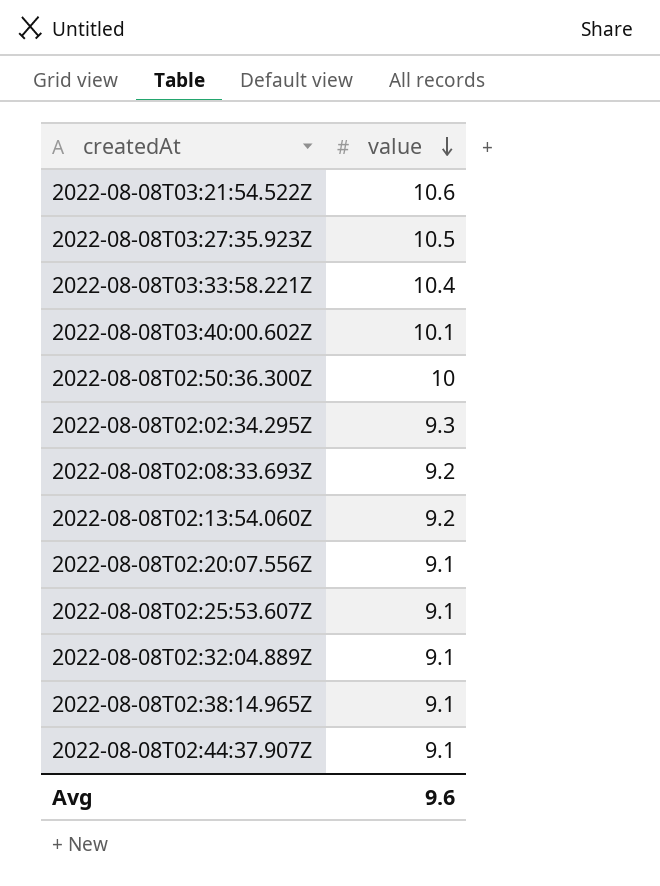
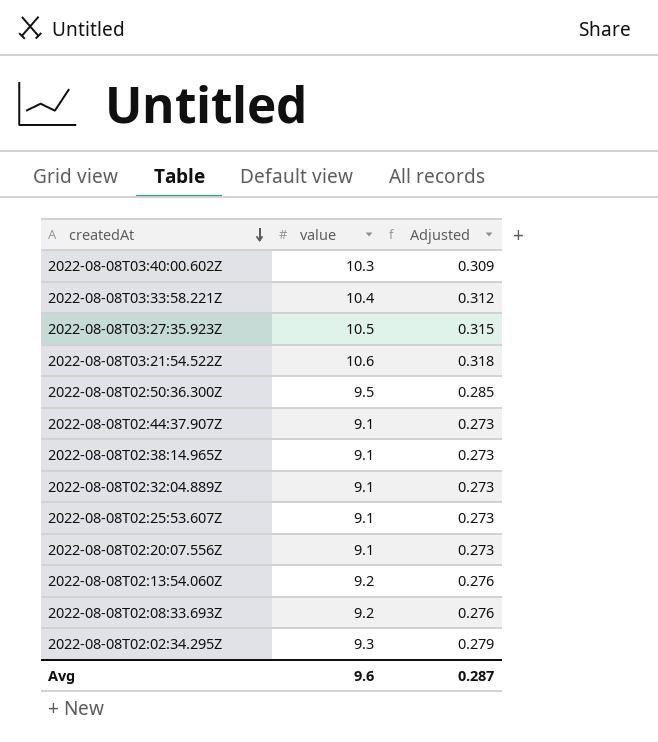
row order: value descending -> createdAt descending
column Adjusted | formula: none -> [value] * 0.03
2022-08-08T03:40:00.602Z | value: 10.1 -> 10.3
2022-08-08T02:50:36.300Z | value: 10 -> 9.5

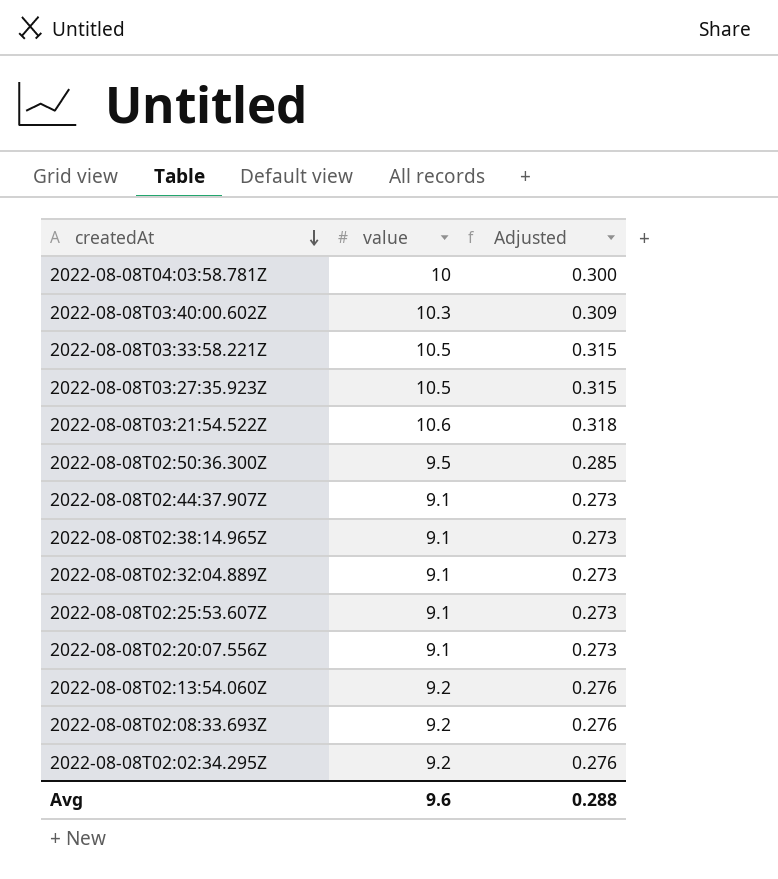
row 2022-08-08T04:03:58.781Z: none -> 10 | 0.300
2022-08-08T03:33:58.221Z | value: 10.4 -> 10.5
2022-08-08T03:33:58.221Z | Adjusted: 0.312 -> 0.315
2022-08-08T02:02:34.295Z | value: 9.3 -> 9.2
2022-08-08T02:02:34.295Z | Adjusted: 0.279 -> 0.276
Avg | Adjusted: 0.287 -> 0.288

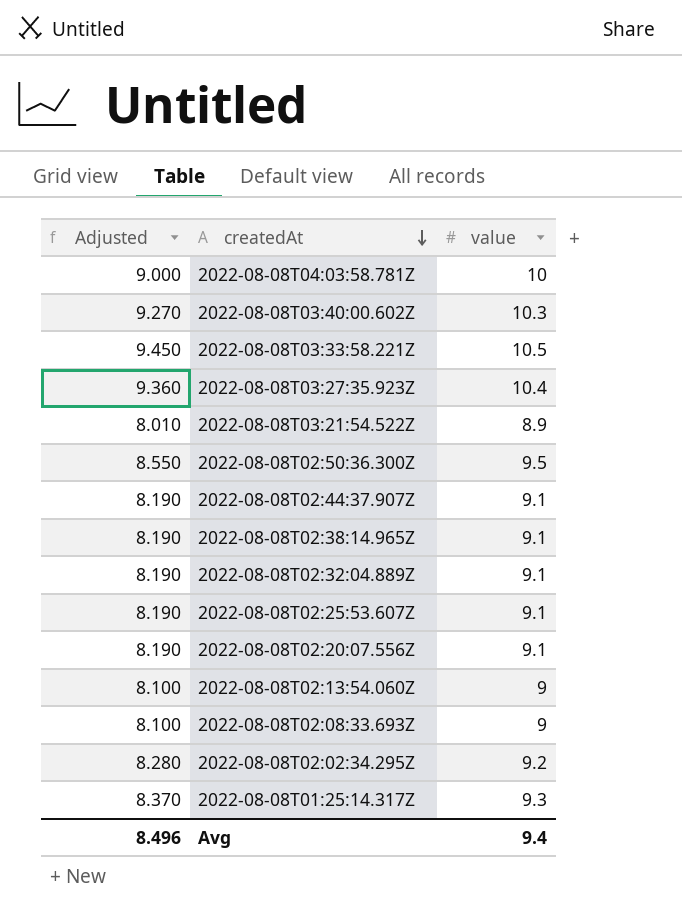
column Adjusted | formula: [value] * 0.03 -> [value] * 0.9
column Adjusted | position: 3 -> 1
2022-08-08T03:27:35.923Z | value: 10.5 -> 10.4
2022-08-08T03:21:54.522Z | value: 10.6 -> 8.9
2022-08-08T02:13:54.060Z | value: 9.2 -> 9
2022-08-08T02:08:33.693Z | value: 9.2 -> 9
row 2022-08-08T01:25:14.317Z: none -> 8.370 | 9.3
Avg | Adjusted: 0.288 -> 8.496
Avg | value: 9.6 -> 9.4

